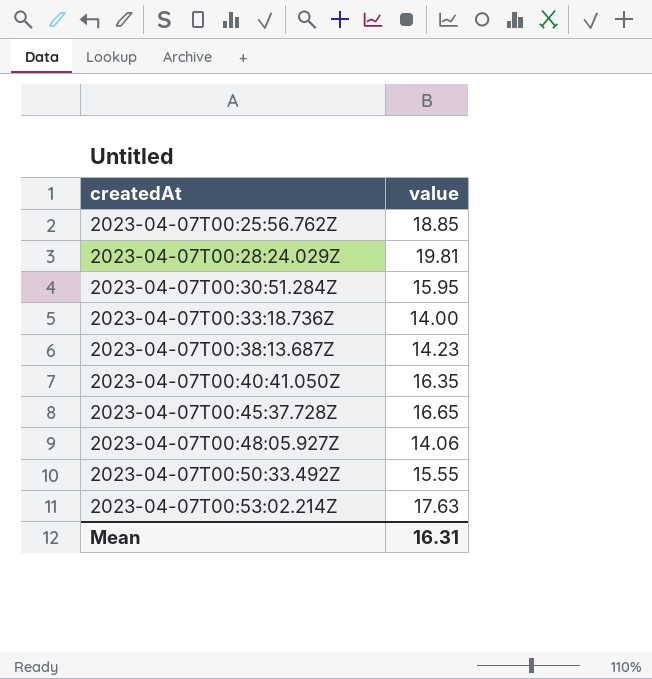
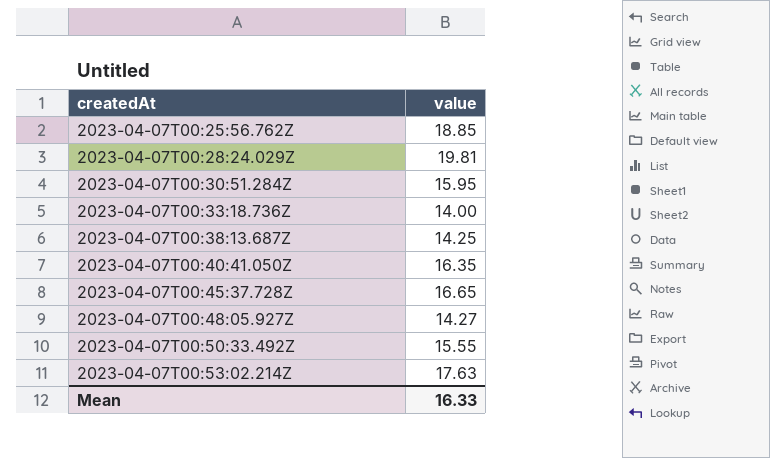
2023-04-07T00:38:13.687Z | value: 14.23 -> 14.25
2023-04-07T00:48:05.927Z | value: 14.06 -> 14.27
Mean | value: 16.31 -> 16.33

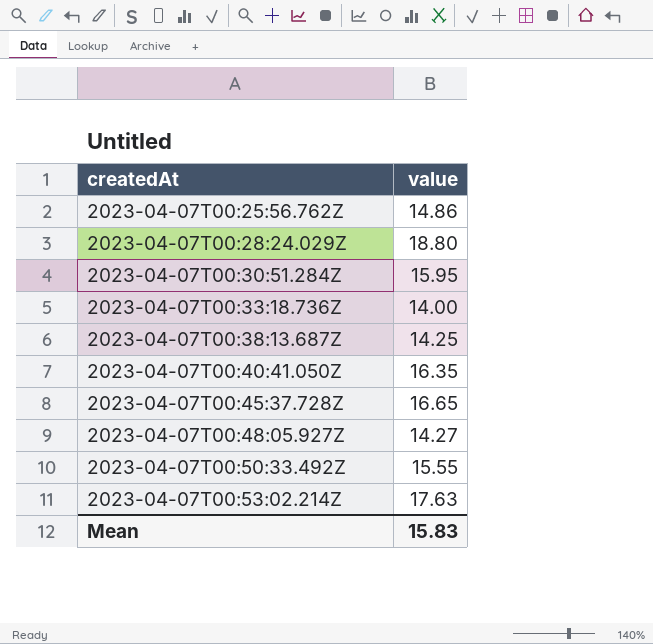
2023-04-07T00:25:56.762Z | value: 18.85 -> 14.86
2023-04-07T00:28:24.029Z | value: 19.81 -> 18.80
Mean | value: 16.33 -> 15.83

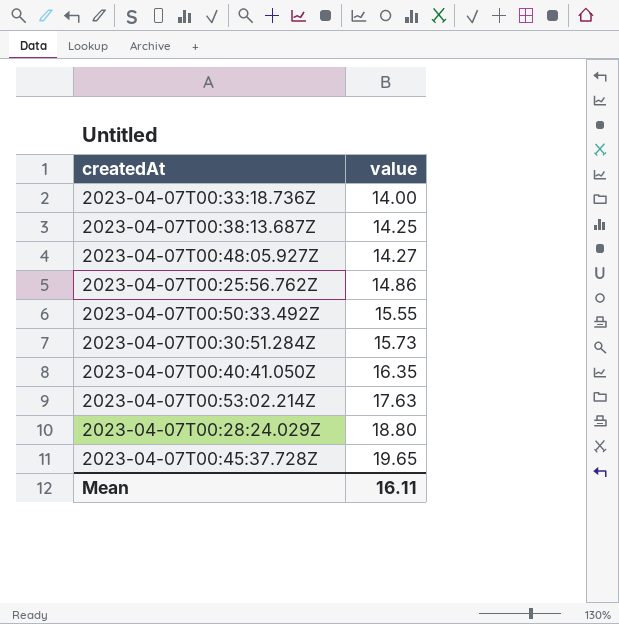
row order: createdAt ascending -> value ascending
2023-04-07T00:30:51.284Z | value: 15.95 -> 15.73
2023-04-07T00:45:37.728Z | value: 16.65 -> 19.65
Mean | value: 15.83 -> 16.11

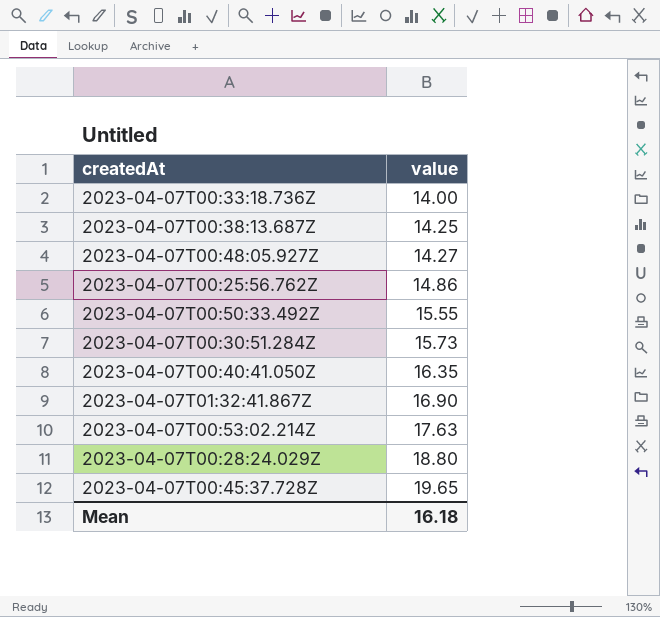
row 2023-04-07T01:32:41.867Z: none -> 16.90
Mean | value: 16.11 -> 16.18

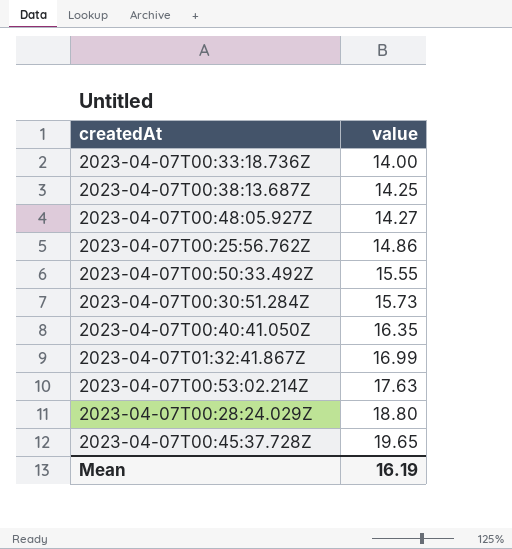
2023-04-07T01:32:41.867Z | value: 16.90 -> 16.99
Mean | value: 16.18 -> 16.19

